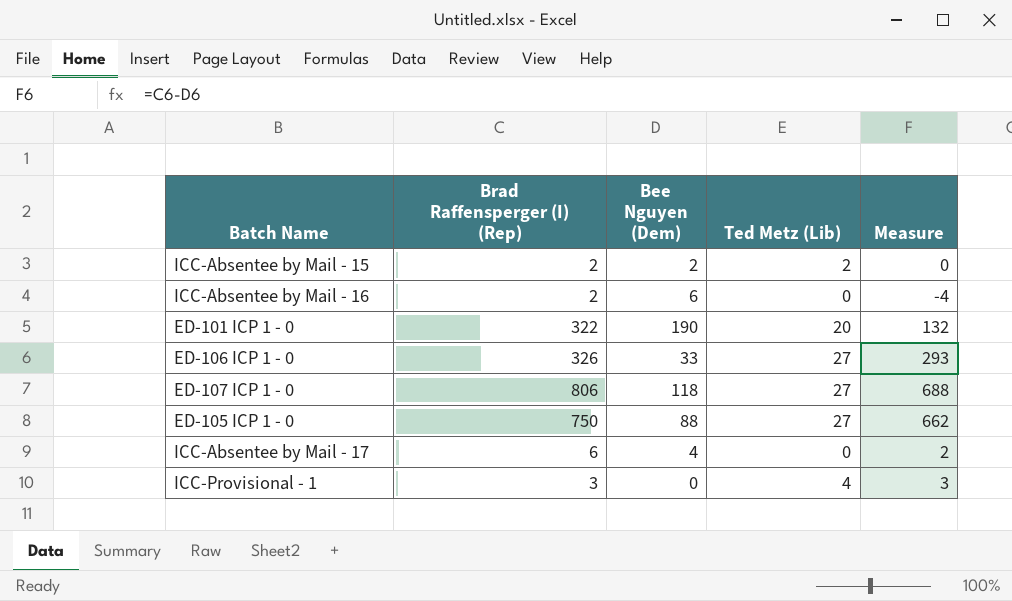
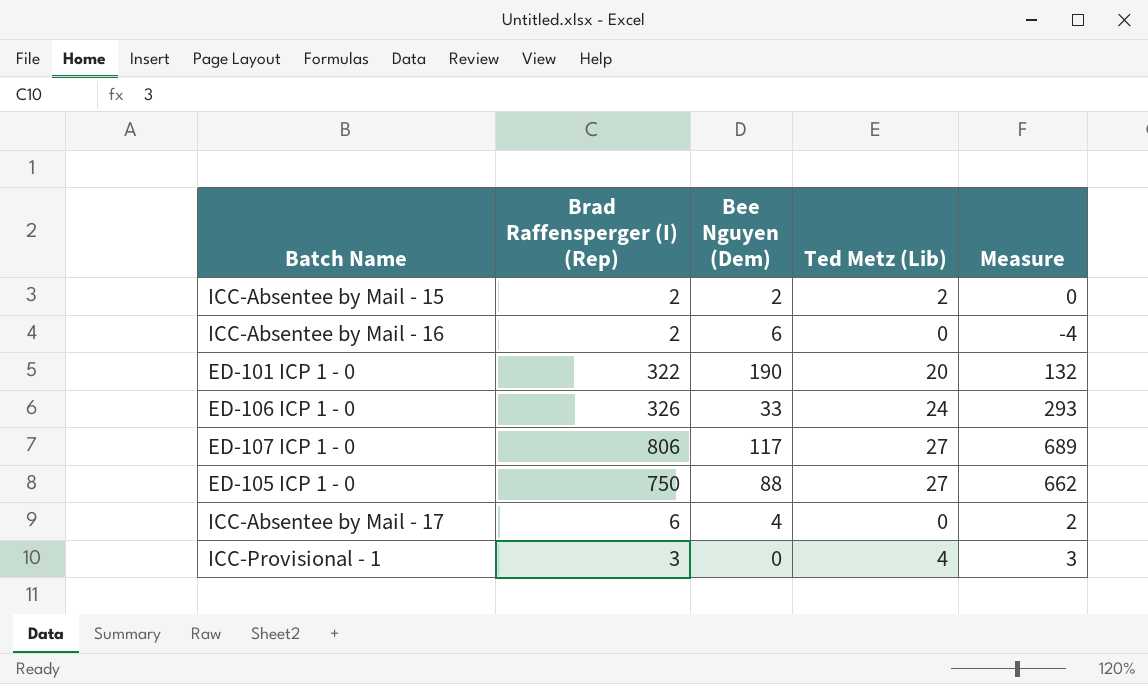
ED-106 ICP 1 - 0 | Ted Metz (Lib): 27 -> 24
ED-107 ICP 1 - 0 | Bee Nguyen (Dem): 118 -> 117
ED-107 ICP 1 - 0 | Measure: 688 -> 689

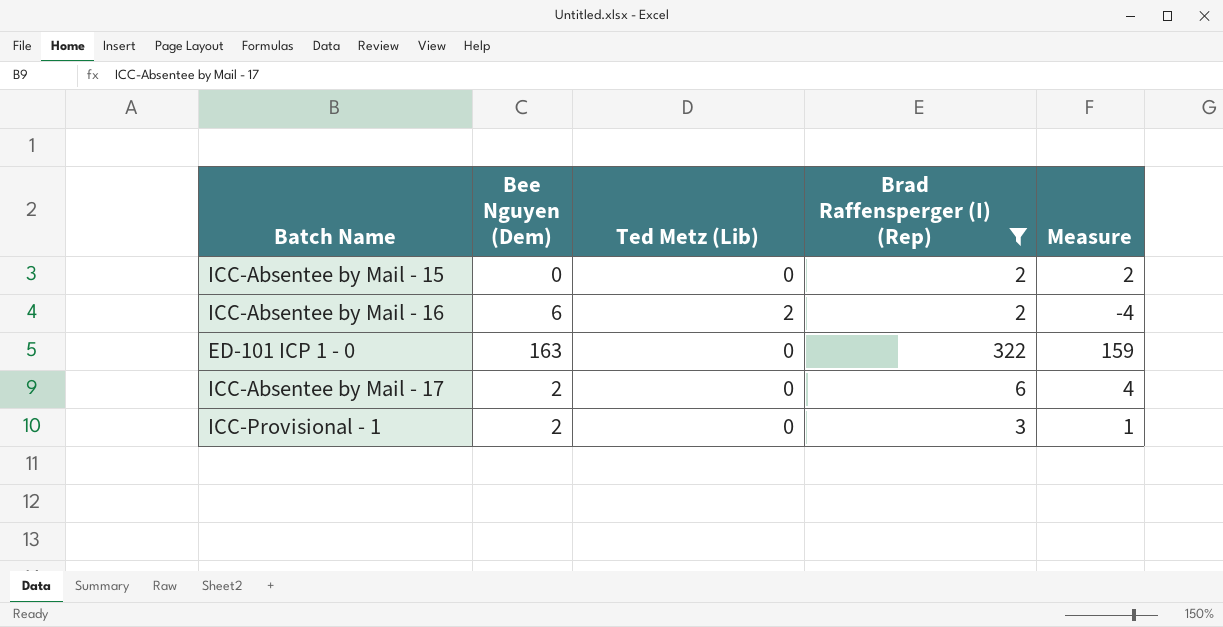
filter: none -> Brad Raffensperger (I) (Rep) <= 322
column Brad Raffensperger (I) (Rep) | position: 2 -> 4
ICC-Absentee by Mail - 15 | Bee Nguyen (Dem): 2 -> 0
ICC-Absentee by Mail - 15 | Ted Metz (Lib): 2 -> 0
ICC-Absentee by Mail - 15 | Measure: 0 -> 2
ICC-Absentee by Mail - 16 | Ted Metz (Lib): 0 -> 2
ED-101 ICP 1 - 0 | Bee Nguyen (Dem): 190 -> 163
ED-101 ICP 1 - 0 | Ted Metz (Lib): 20 -> 0
ED-101 ICP 1 - 0 | Measure: 132 -> 159
ICC-Absentee by Mail - 17 | Bee Nguyen (Dem): 4 -> 2
ICC-Absentee by Mail - 17 | Measure: 2 -> 4
ICC-Provisional - 1 | Bee Nguyen (Dem): 0 -> 2
ICC-Provisional - 1 | Ted Metz (Lib): 4 -> 0
ICC-Provisional - 1 | Measure: 3 -> 1

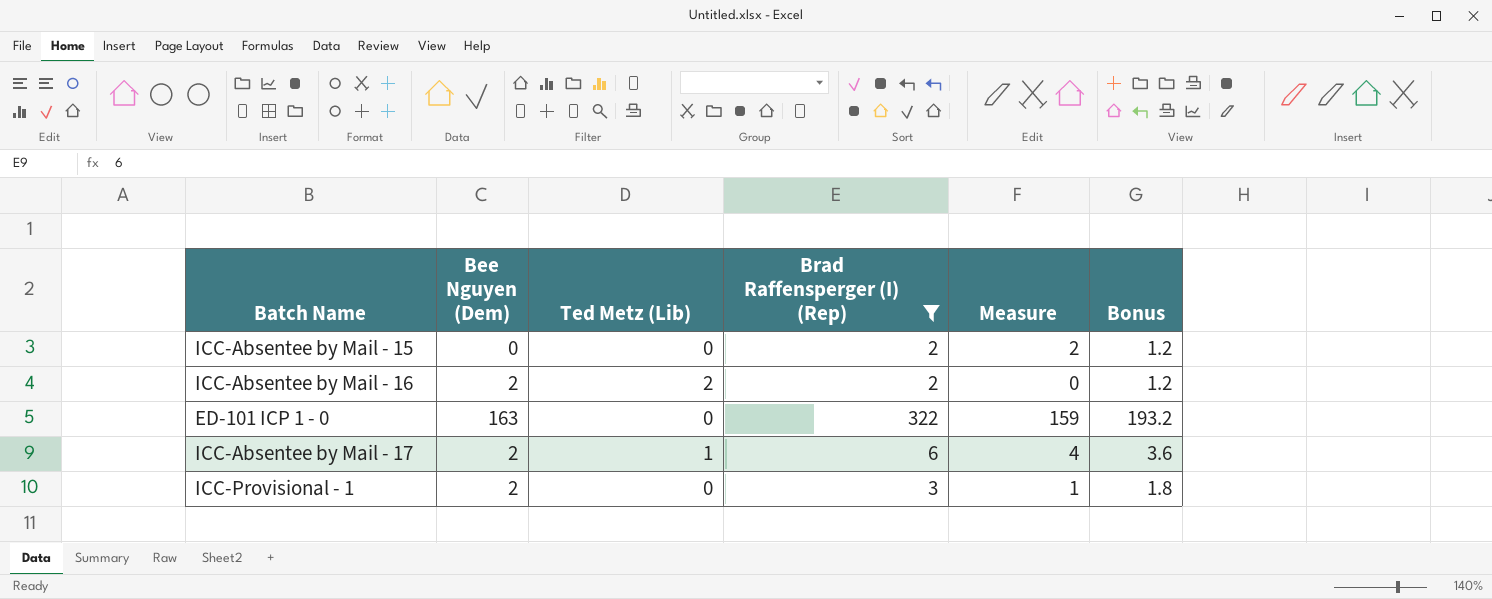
column Bonus | formula: none -> [Brad Raffensperger (I) (Rep)] * 0.6
ICC-Absentee by Mail - 16 | Bee Nguyen (Dem): 6 -> 2
ICC-Absentee by Mail - 16 | Measure: -4 -> 0
ICC-Absentee by Mail - 17 | Ted Metz (Lib): 0 -> 1

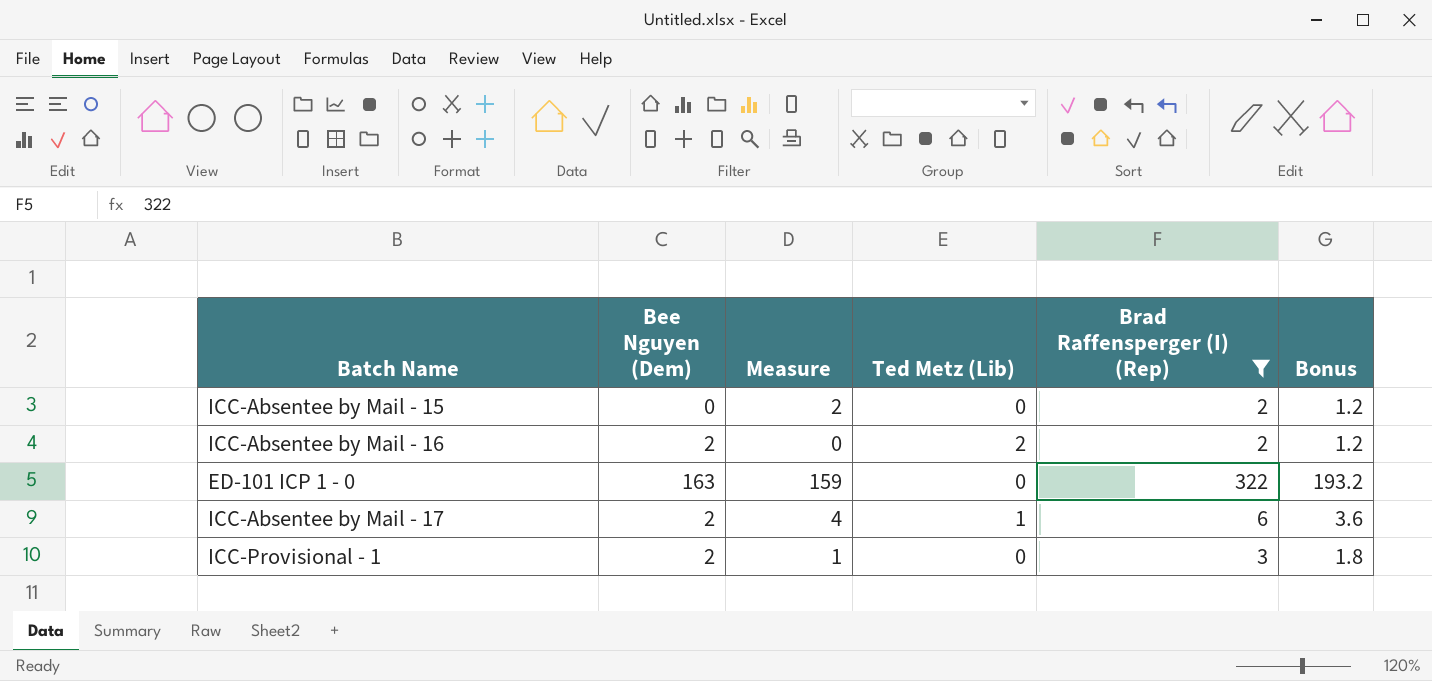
column Measure | position: 5 -> 3

